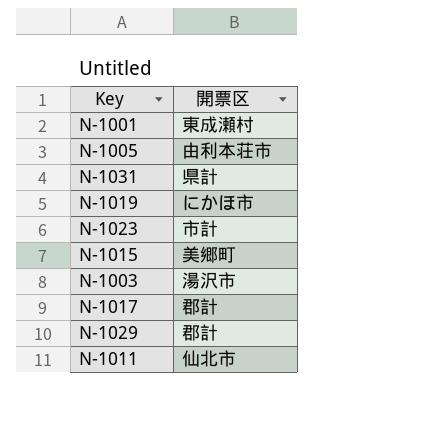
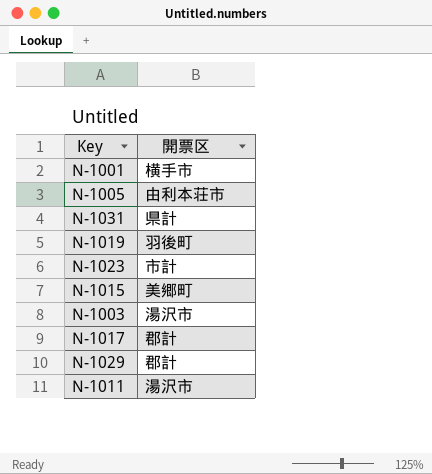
N-1001 | 開票区: 東成瀬村 -> 横手市
N-1019 | 開票区: にかほ市 -> 羽後町
N-1011 | 開票区: 仙北市 -> 湯沢市

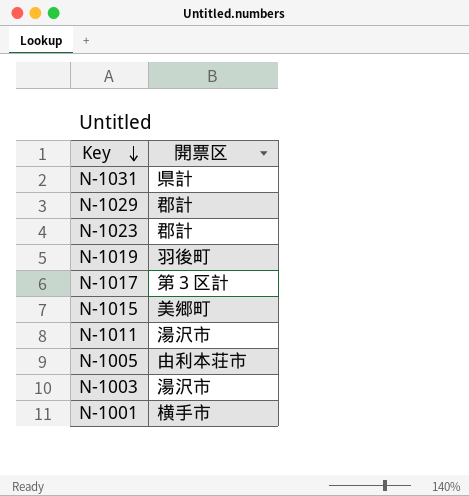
row order: none -> Key descending
N-1023 | 開票区: 市計 -> 郡計
N-1017 | 開票区: 郡計 -> 第３区計

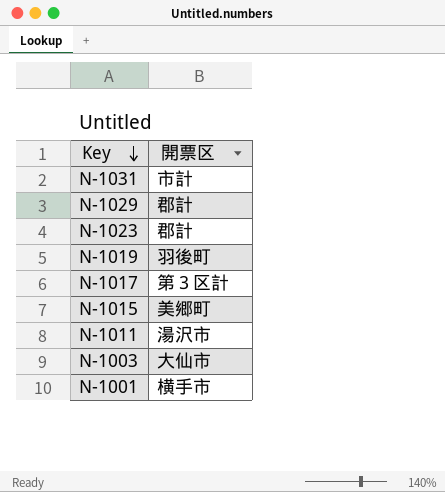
row N-1005: 由利本荘市 -> none
N-1031 | 開票区: 県計 -> 市計
N-1003 | 開票区: 湯沢市 -> 大仙市

